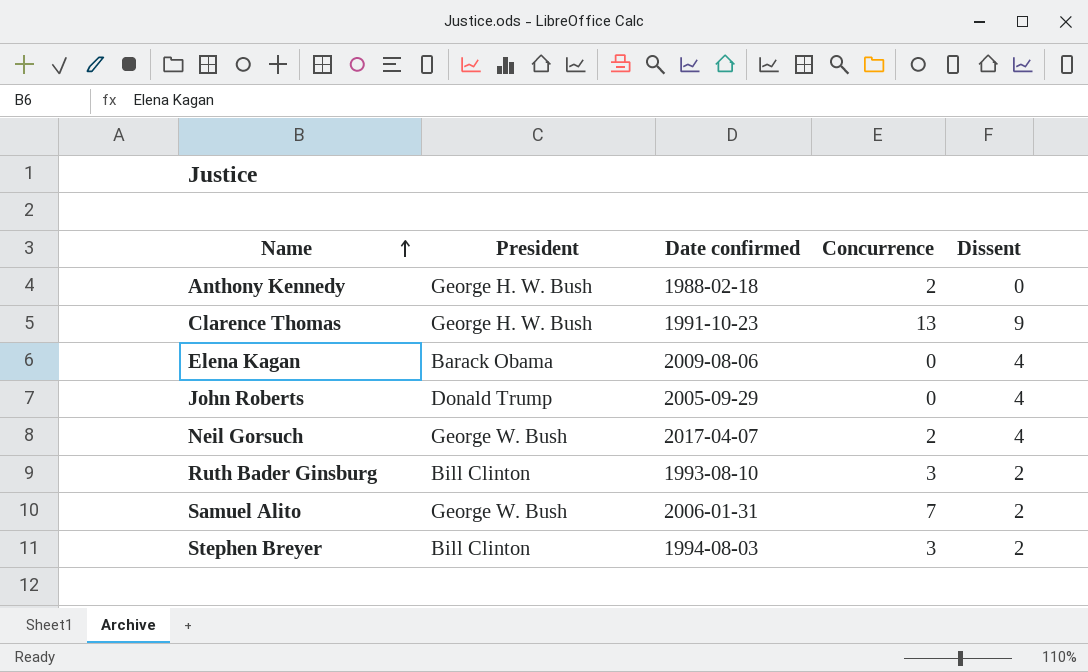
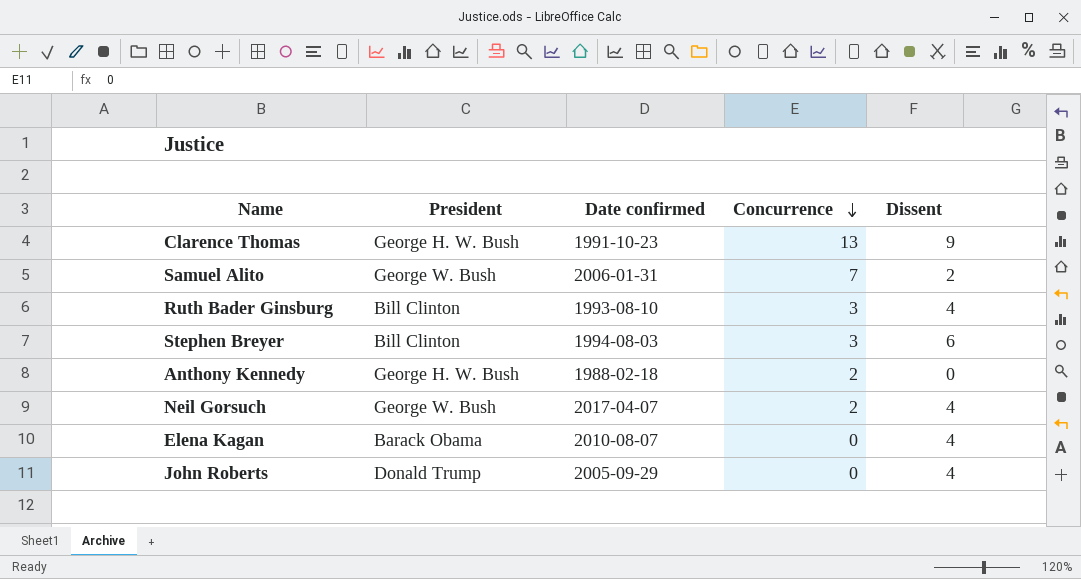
row order: Name ascending -> Concurrence descending
Ruth Bader Ginsburg | Dissent: 2 -> 4
Stephen Breyer | Dissent: 2 -> 6
Elena Kagan | Date confirmed: 2009-08-06 -> 2010-08-07

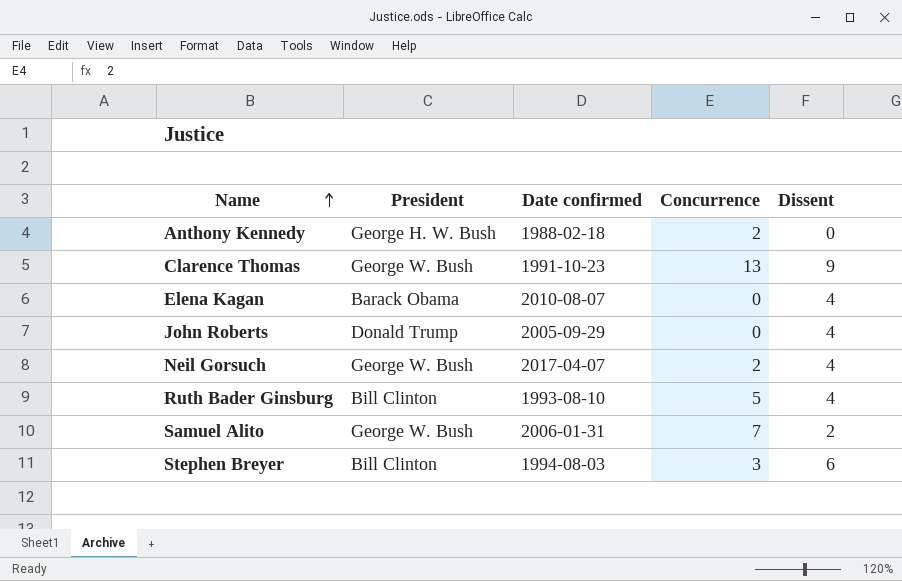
row order: Concurrence descending -> Name ascending
Clarence Thomas | President: George H. W. Bush -> George W. Bush
Ruth Bader Ginsburg | Concurrence: 3 -> 5

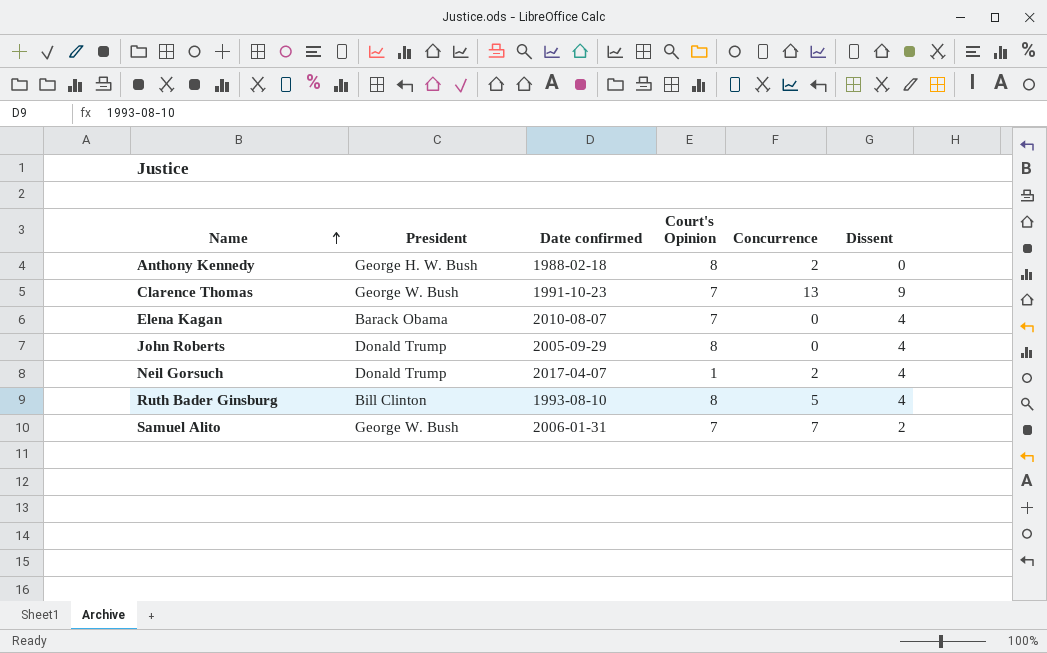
column Court's Opinion | position: none -> 4
row Stephen Breyer: Bill Clinton | 1994-08-03 | 3 | 6 -> none
Neil Gorsuch | President: George W. Bush -> Donald Trump

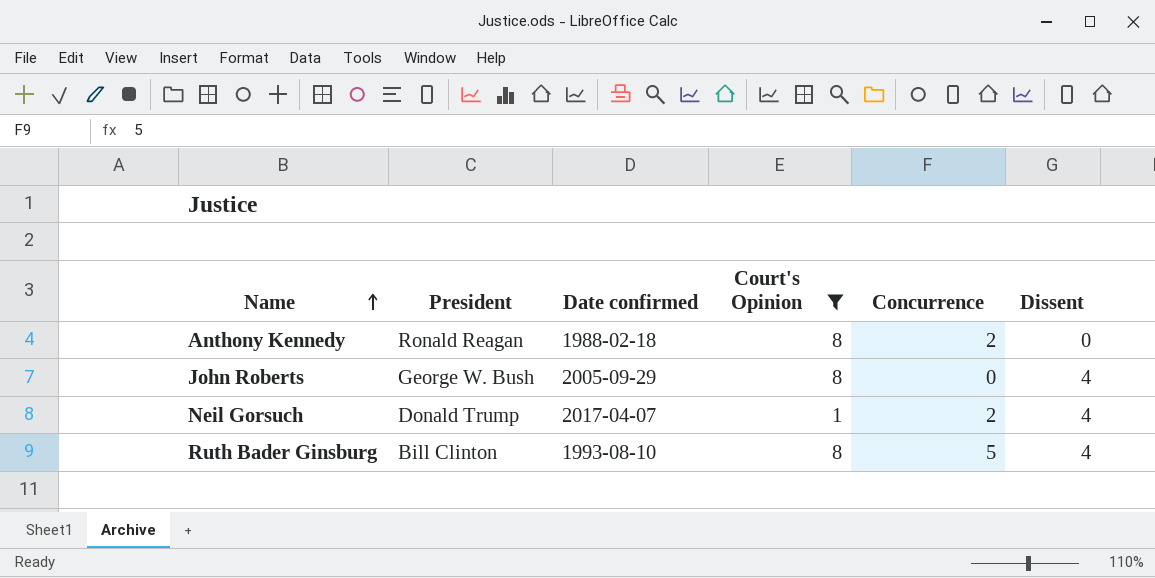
filter: none -> Court's Opinion != 7
Anthony Kennedy | President: George H. W. Bush -> Ronald Reagan
John Roberts | President: Donald Trump -> George W. Bush

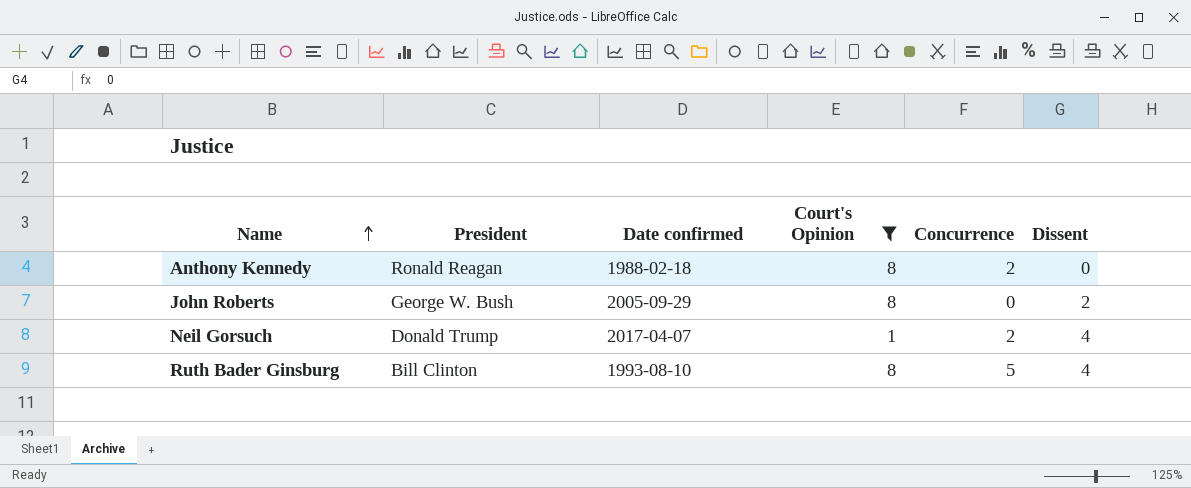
John Roberts | Dissent: 4 -> 2

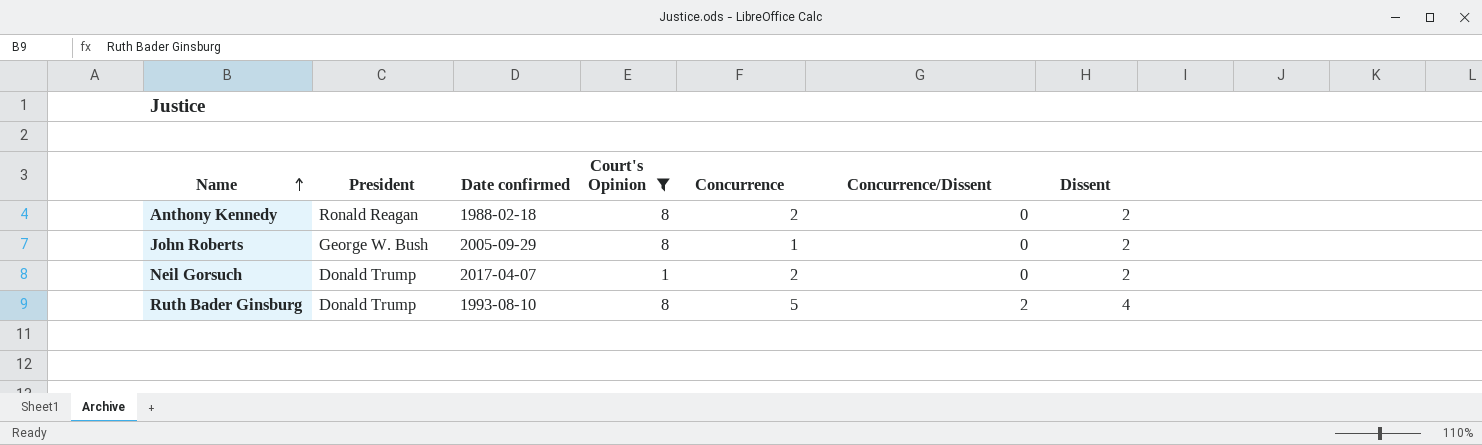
column Concurrence/Dissent | position: none -> 6
Anthony Kennedy | Dissent: 0 -> 2
John Roberts | Concurrence: 0 -> 1
Neil Gorsuch | Dissent: 4 -> 2
Ruth Bader Ginsburg | President: Bill Clinton -> Donald Trump

